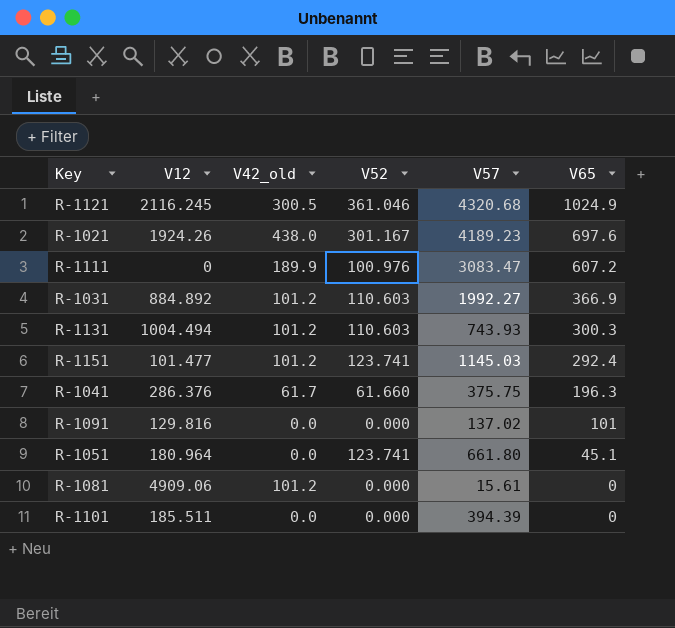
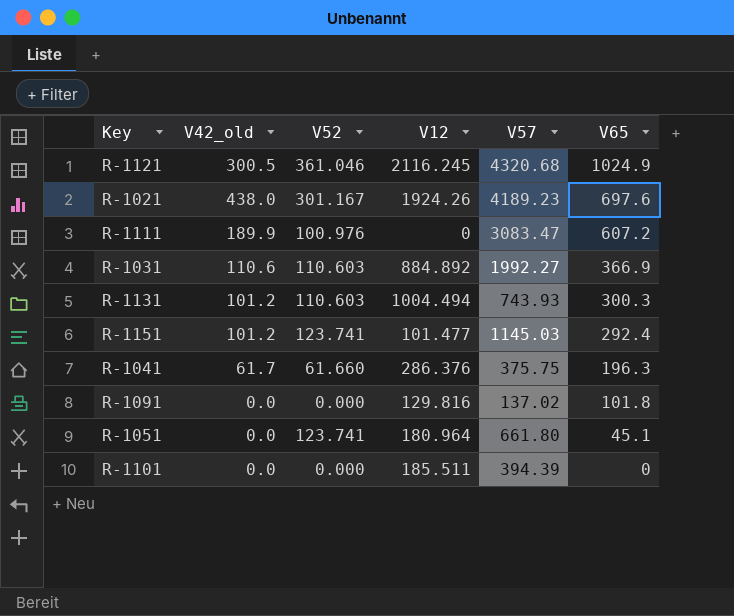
column V12 | position: 2 -> 4
row R-1081: 4909.06 | 101.2 | 0.000 | 15.61 | 0 -> none
R-1031 | V42_old: 101.2 -> 110.6
R-1091 | V65: 101 -> 101.8

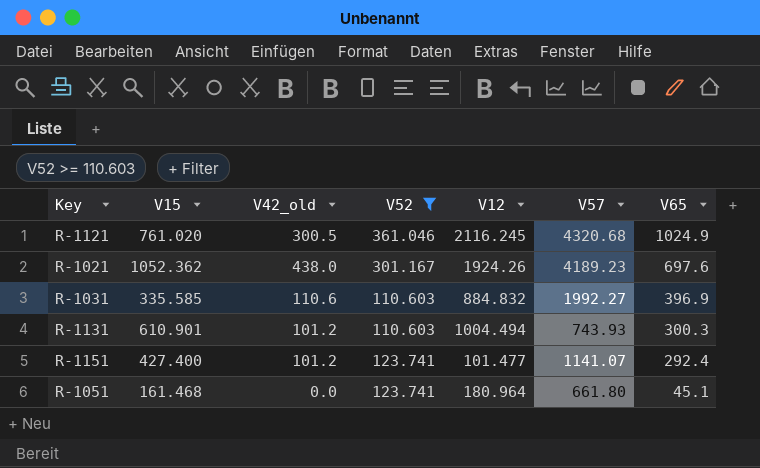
filter: none -> V52 >= 110.603
column V15 | position: none -> 2
R-1031 | V12: 884.892 -> 884.832
R-1031 | V65: 366.9 -> 396.9
R-1151 | V57: 1145.03 -> 1141.07

